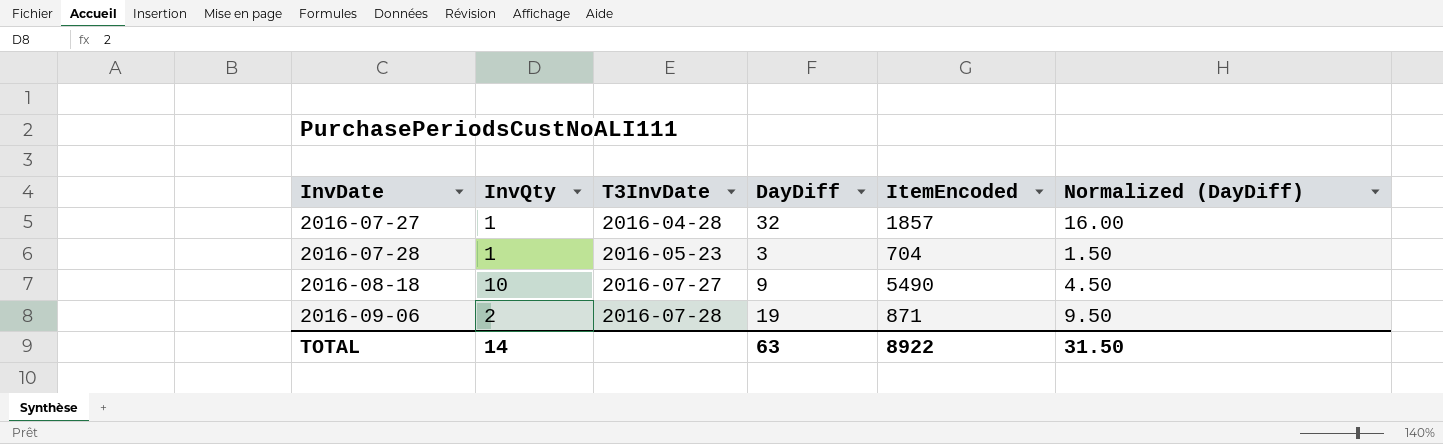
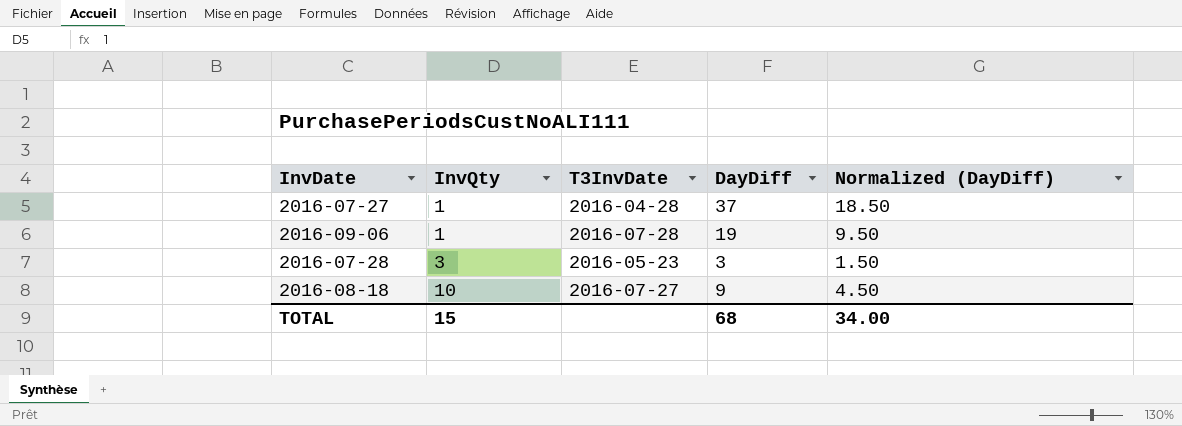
row order: InvDate ascending -> InvQty ascending
column ItemEncoded | position: 5 -> none
2016-07-27 | DayDiff: 32 -> 37
2016-07-27 | Normalized (DayDiff): 16.00 -> 18.50
2016-09-06 | InvQty: 2 -> 1
2016-07-28 | InvQty: 1 -> 3
TOTAL | InvQty: 14 -> 15
TOTAL | DayDiff: 63 -> 68
TOTAL | Normalized (DayDiff): 31.50 -> 34.00

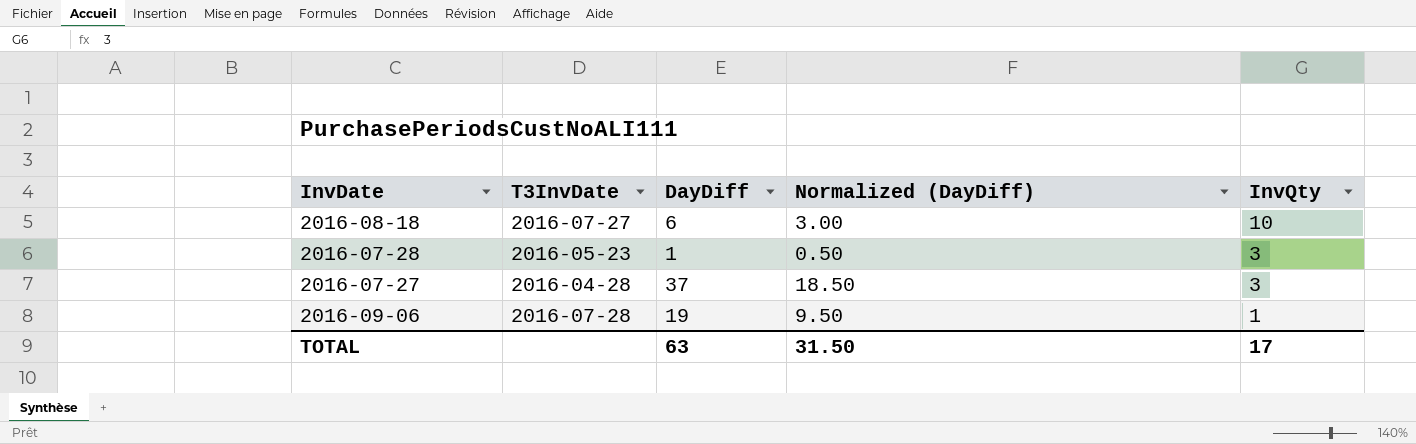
row order: InvQty ascending -> InvQty descending
column InvQty | position: 2 -> 5
2016-08-18 | DayDiff: 9 -> 6
2016-08-18 | Normalized (DayDiff): 4.50 -> 3.00
2016-07-28 | DayDiff: 3 -> 1
2016-07-28 | Normalized (DayDiff): 1.50 -> 0.50
2016-07-27 | InvQty: 1 -> 3
TOTAL | DayDiff: 68 -> 63
TOTAL | Normalized (DayDiff): 34.00 -> 31.50
TOTAL | InvQty: 15 -> 17

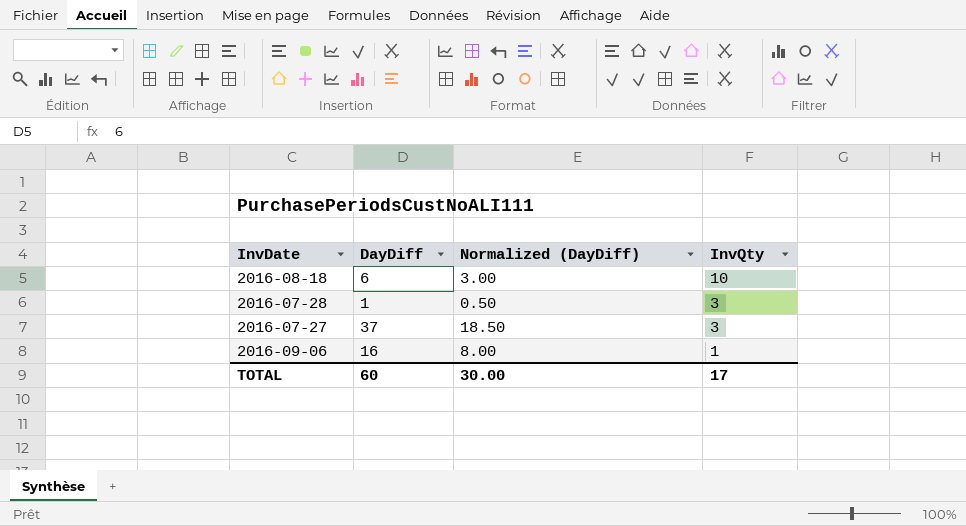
column T3InvDate | position: 2 -> none
2016-09-06 | DayDiff: 19 -> 16
2016-09-06 | Normalized (DayDiff): 9.50 -> 8.00
TOTAL | DayDiff: 63 -> 60
TOTAL | Normalized (DayDiff): 31.50 -> 30.00

